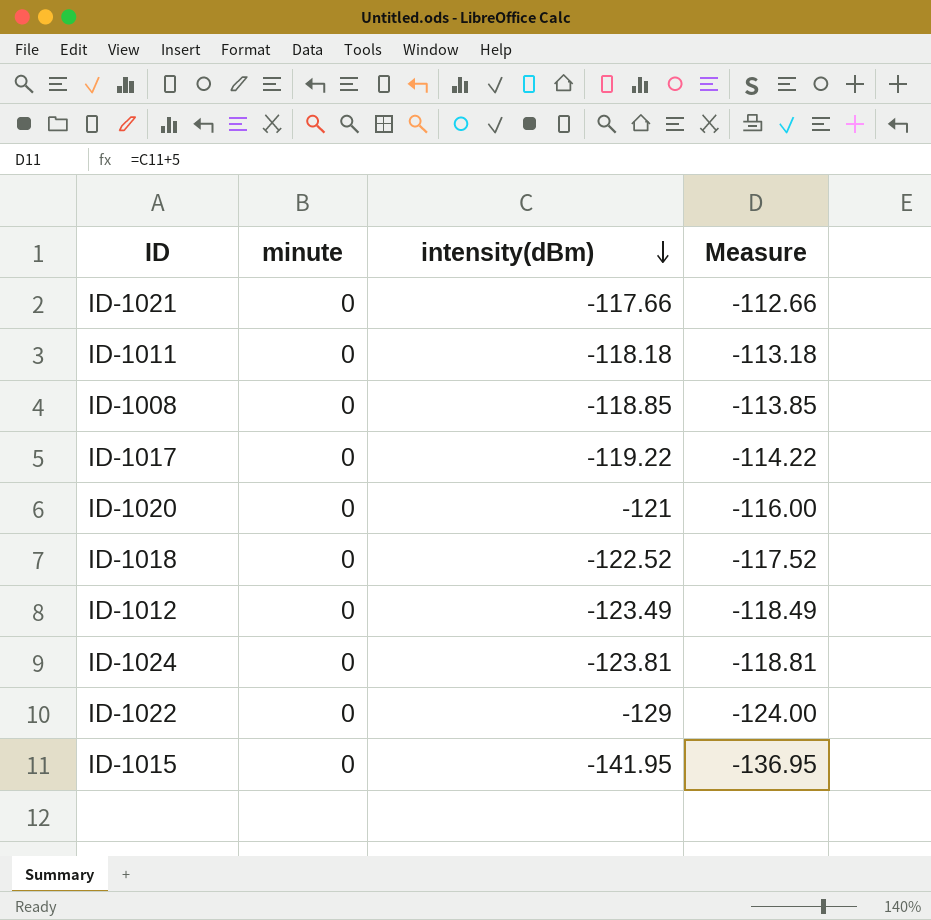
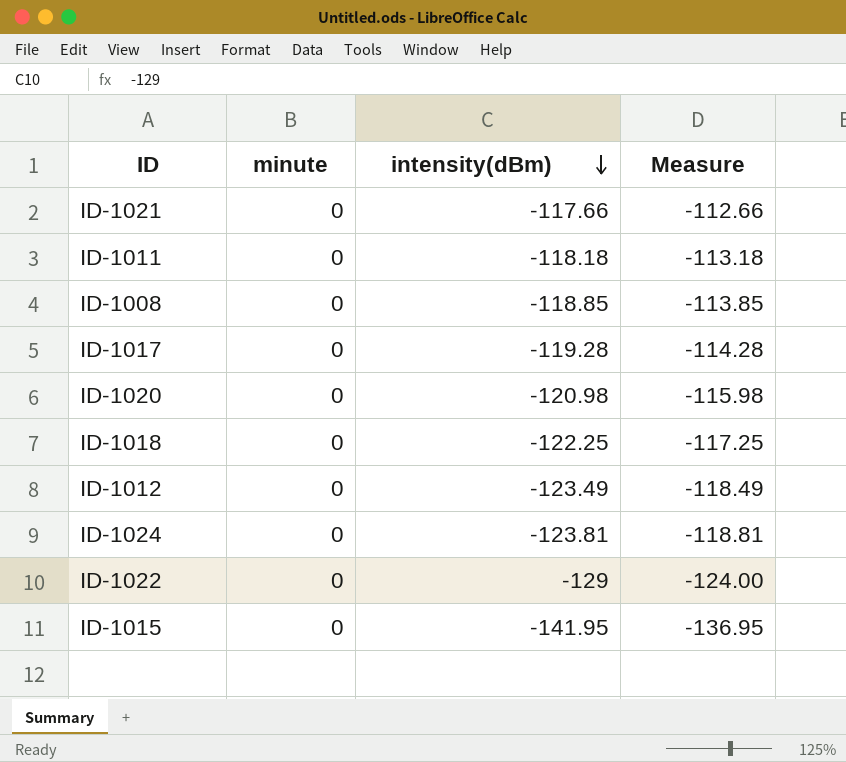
ID-1017 | intensity(dBm): -119.22 -> -119.28
ID-1017 | Measure: -114.22 -> -114.28
ID-1020 | intensity(dBm): -121 -> -120.98
ID-1020 | Measure: -116.00 -> -115.98
ID-1018 | intensity(dBm): -122.52 -> -122.25
ID-1018 | Measure: -117.52 -> -117.25

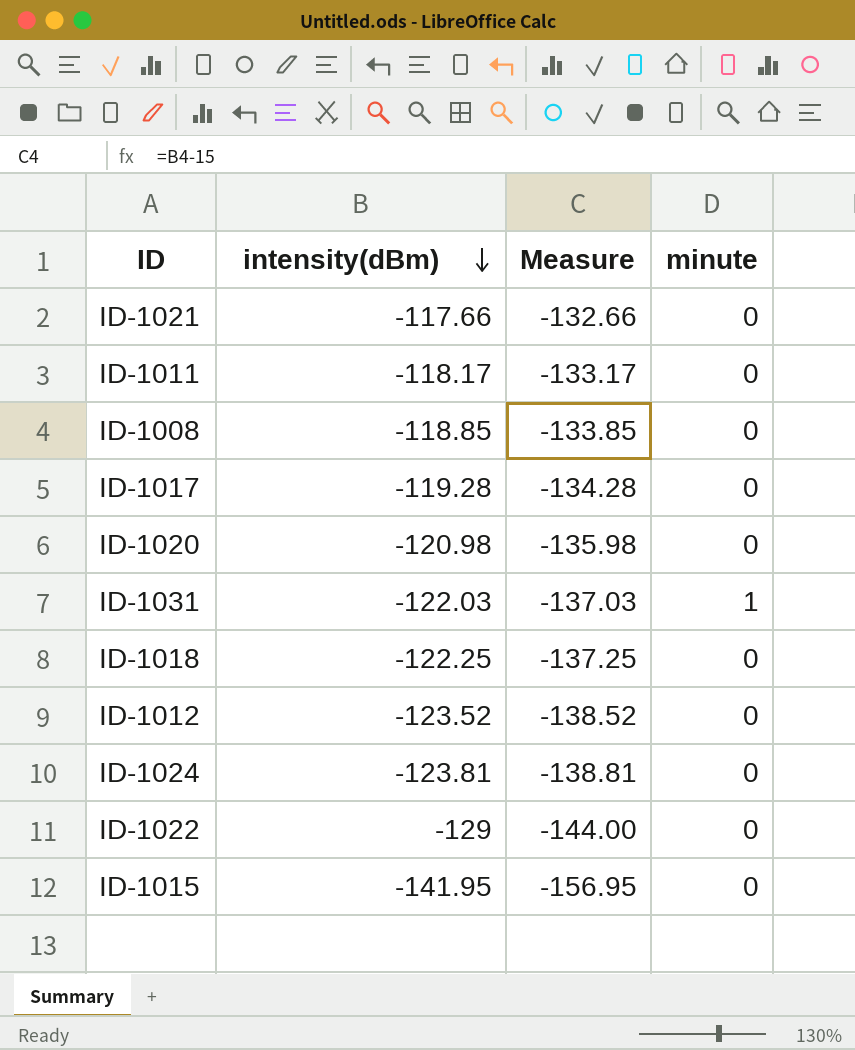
column Measure | formula: [intensity(dBm)] + 5 -> [intensity(dBm)] - 15
column minute | position: 2 -> 4
ID-1011 | intensity(dBm): -118.18 -> -118.17
row ID-1031: none -> -122.03 | -137.03 | 1
ID-1012 | intensity(dBm): -123.49 -> -123.52

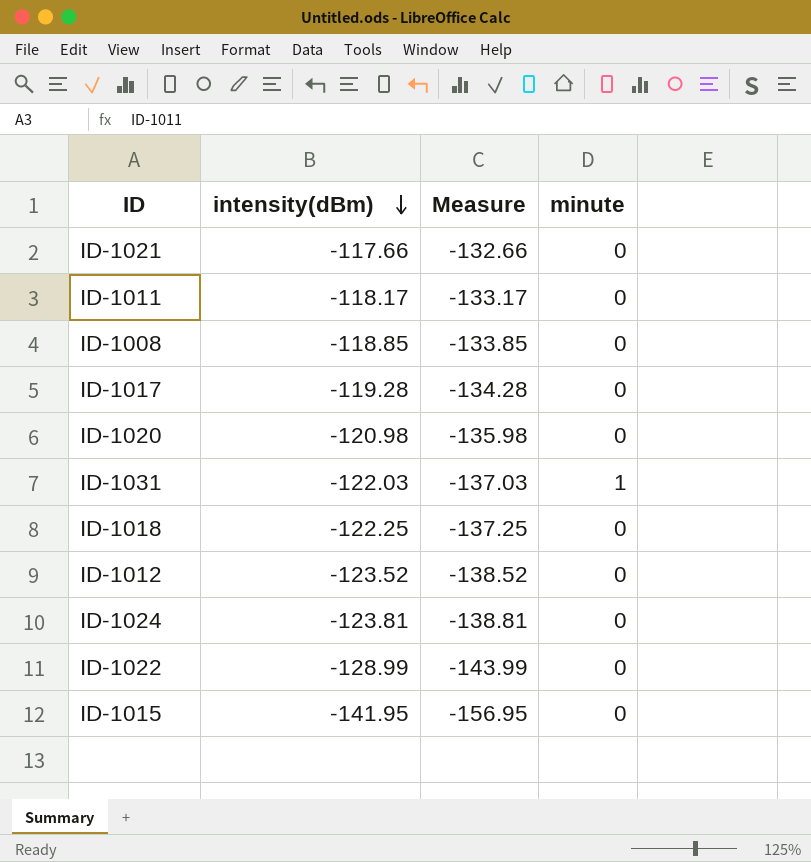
ID-1022 | intensity(dBm): -129 -> -128.99
ID-1022 | Measure: -144.00 -> -143.99

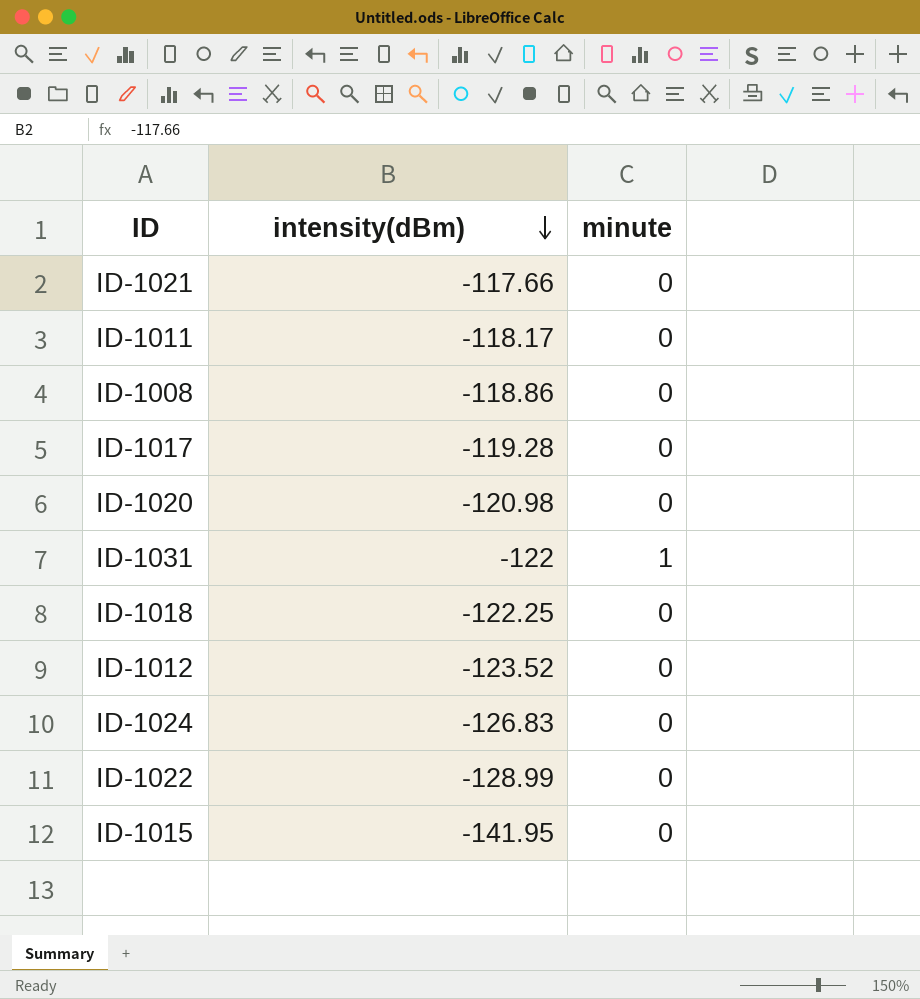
column Measure | formula: [intensity(dBm)] - 15 -> none
ID-1008 | intensity(dBm): -118.85 -> -118.86
ID-1031 | intensity(dBm): -122.03 -> -122
ID-1024 | intensity(dBm): -123.81 -> -126.83

